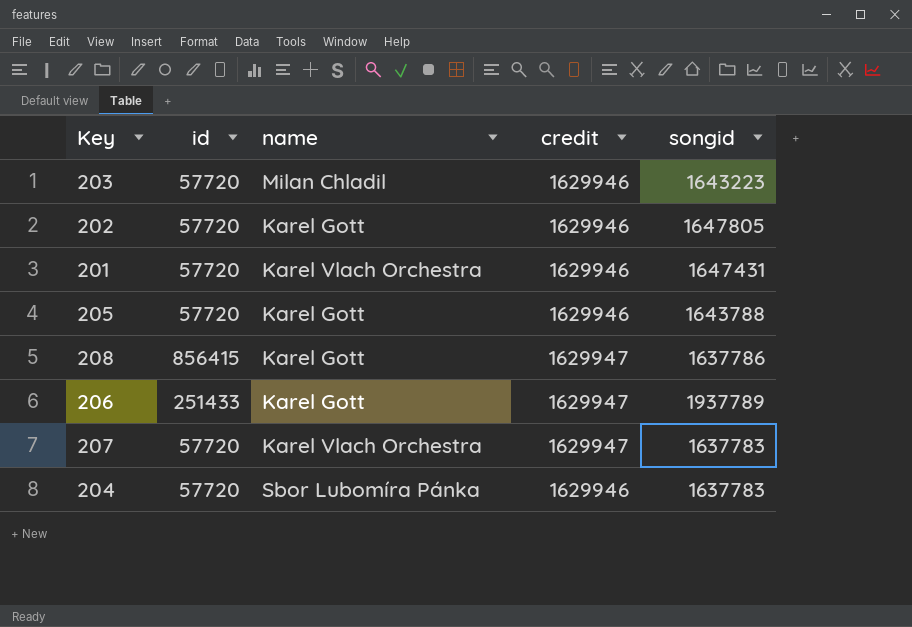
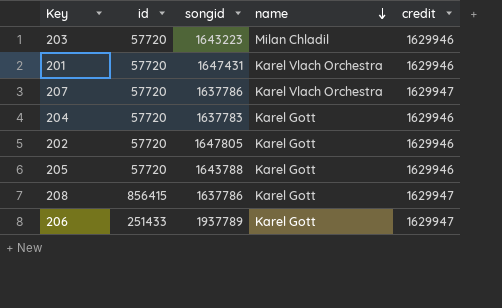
row order: none -> name descending
column songid | position: 5 -> 3
207 | songid: 1637783 -> 1637786
204 | name: Sbor Lubomíra Pánka -> Karel Gott

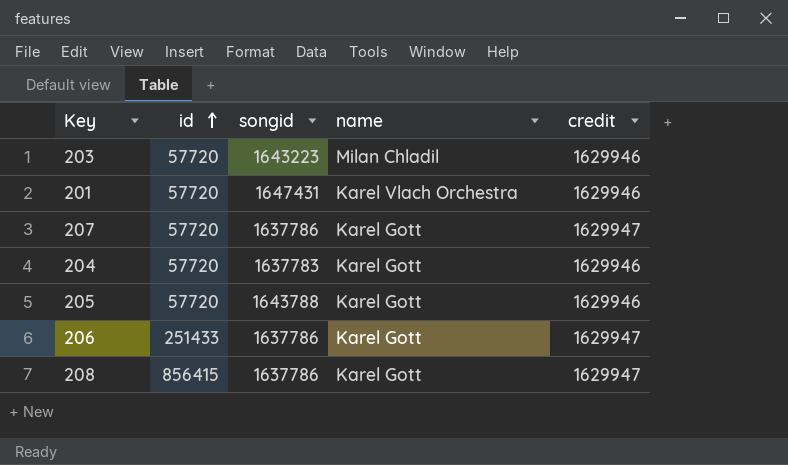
row order: name descending -> id ascending
row 202: 57720 | 1647805 | Karel Gott | 1629946 -> none
207 | name: Karel Vlach Orchestra -> Karel Gott
206 | songid: 1937789 -> 1637786

